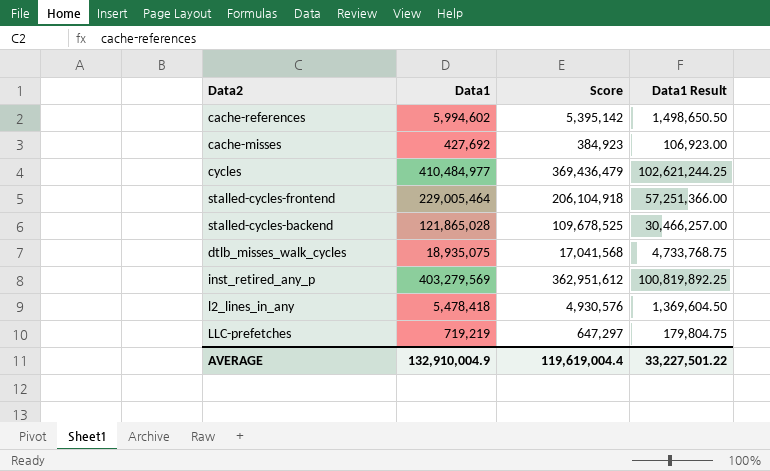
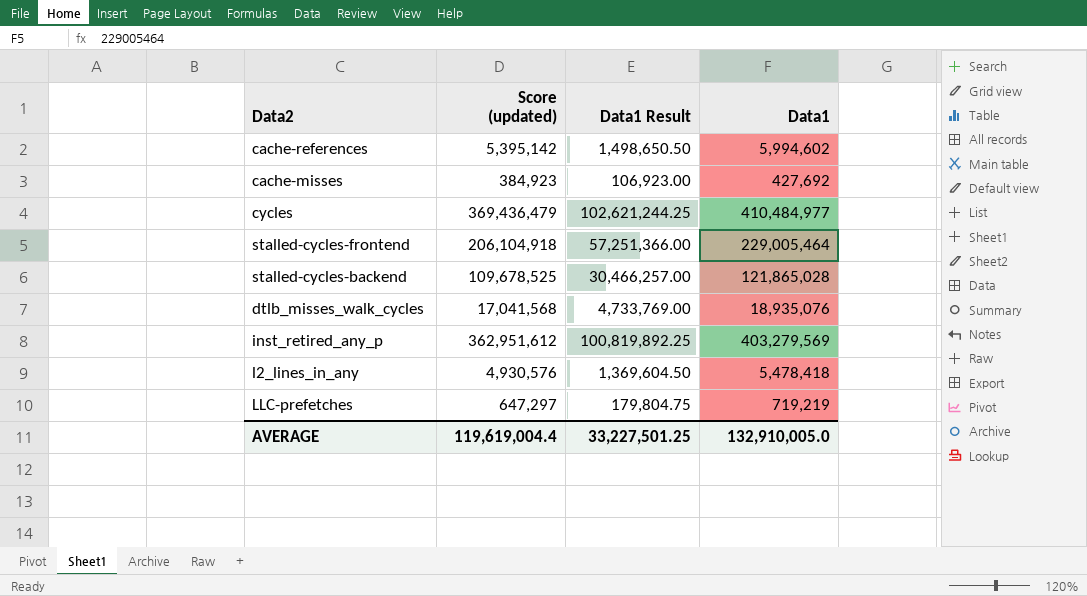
column name: Score -> Score (updated)
column Data1 | position: 2 -> 4
dtlb_misses_walk_cycles | Data1 Result: 4,733,768.75 -> 4,733,769.00
dtlb_misses_walk_cycles | Data1: 18,935,075 -> 18,935,076
AVERAGE | Data1 Result: 33,227,501.22 -> 33,227,501.25
AVERAGE | Data1: 132,910,004.9 -> 132,910,005.0

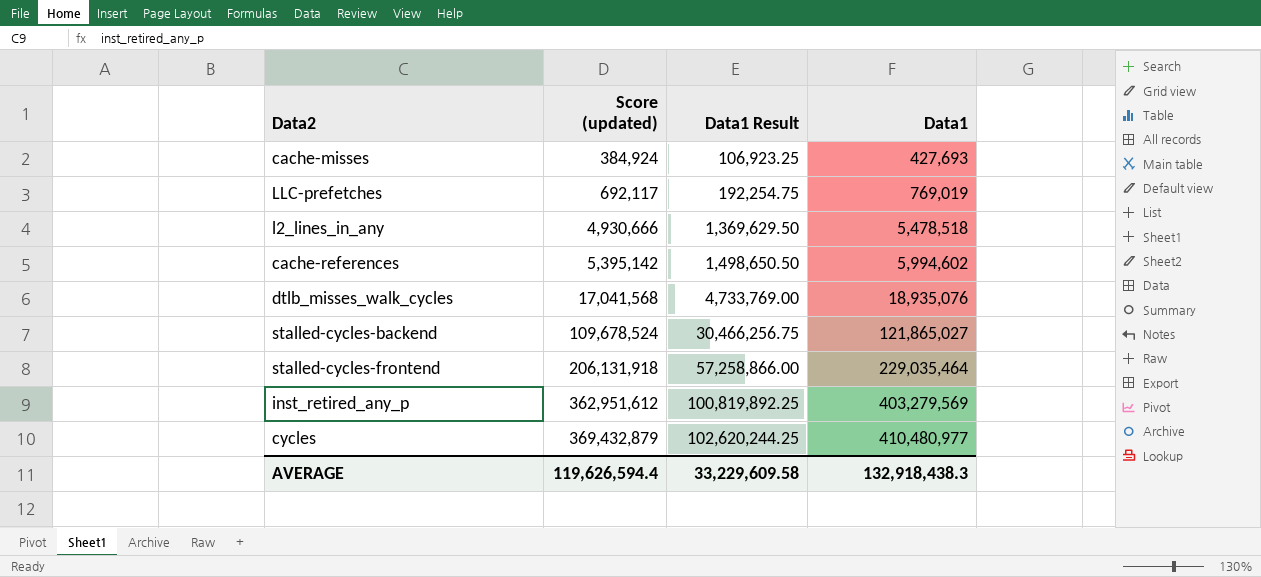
row order: none -> Score (updated) ascending
cache-misses | Score (updated): 384,923 -> 384,924
cache-misses | Data1 Result: 106,923.00 -> 106,923.25
cache-misses | Data1: 427,692 -> 427,693
LLC-prefetches | Score (updated): 647,297 -> 692,117
LLC-prefetches | Data1 Result: 179,804.75 -> 192,254.75
LLC-prefetches | Data1: 719,219 -> 769,019
l2_lines_in_any | Score (updated): 4,930,576 -> 4,930,666
l2_lines_in_any | Data1 Result: 1,369,604.50 -> 1,369,629.50
l2_lines_in_any | Data1: 5,478,418 -> 5,478,518
stalled-cycles-backend | Score (updated): 109,678,525 -> 109,678,524
stalled-cycles-backend | Data1 Result: 30,466,257.00 -> 30,466,256.75
stalled-cycles-backend | Data1: 121,865,028 -> 121,865,027
stalled-cycles-frontend | Score (updated): 206,104,918 -> 206,131,918
stalled-cycles-frontend | Data1 Result: 57,251,366.00 -> 57,258,866.00
stalled-cycles-frontend | Data1: 229,005,464 -> 229,035,464
cycles | Score (updated): 369,436,479 -> 369,432,879
cycles | Data1 Result: 102,621,244.25 -> 102,620,244.25
cycles | Data1: 410,484,977 -> 410,480,977
AVERAGE | Score (updated): 119,619,004.4 -> 119,626,594.4
AVERAGE | Data1 Result: 33,227,501.25 -> 33,229,609.58
AVERAGE | Data1: 132,910,005.0 -> 132,918,438.3

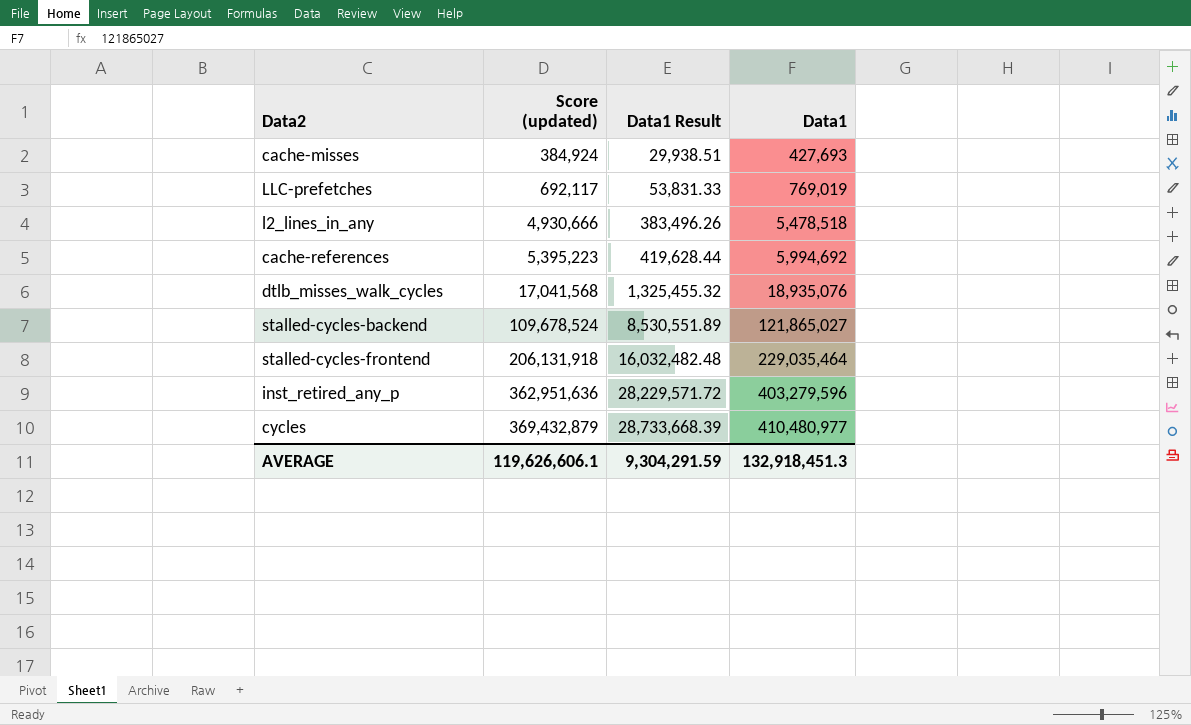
column Data1 Result | formula: [Data1] * 0.25 -> [Data1] * 0.07
cache-references | Score (updated): 5,395,142 -> 5,395,223
cache-references | Data1: 5,994,602 -> 5,994,692
inst_retired_any_p | Score (updated): 362,951,612 -> 362,951,636
inst_retired_any_p | Data1: 403,279,569 -> 403,279,596
AVERAGE | Score (updated): 119,626,594.4 -> 119,626,606.1
AVERAGE | Data1 Result: 33,229,609.58 -> 9,304,291.59
AVERAGE | Data1: 132,918,438.3 -> 132,918,451.3

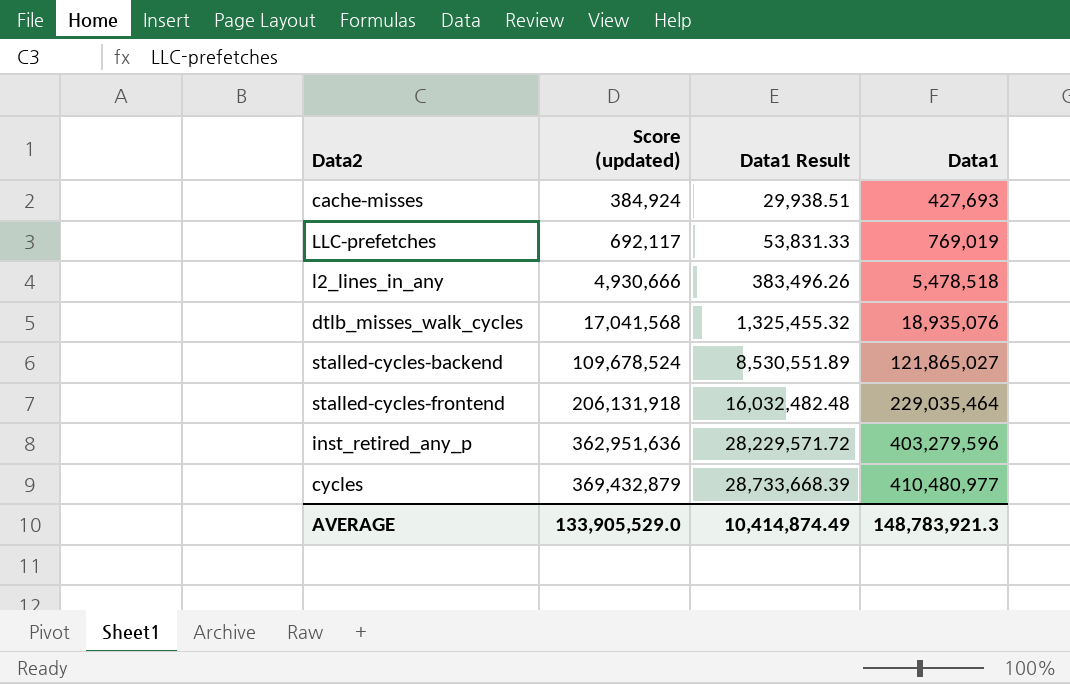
row cache-references: 5,395,223 | 419,628.44 | 5,994,692 -> none
AVERAGE | Score (updated): 119,626,606.1 -> 133,905,529.0
AVERAGE | Data1 Result: 9,304,291.59 -> 10,414,874.49
AVERAGE | Data1: 132,918,451.3 -> 148,783,921.3

